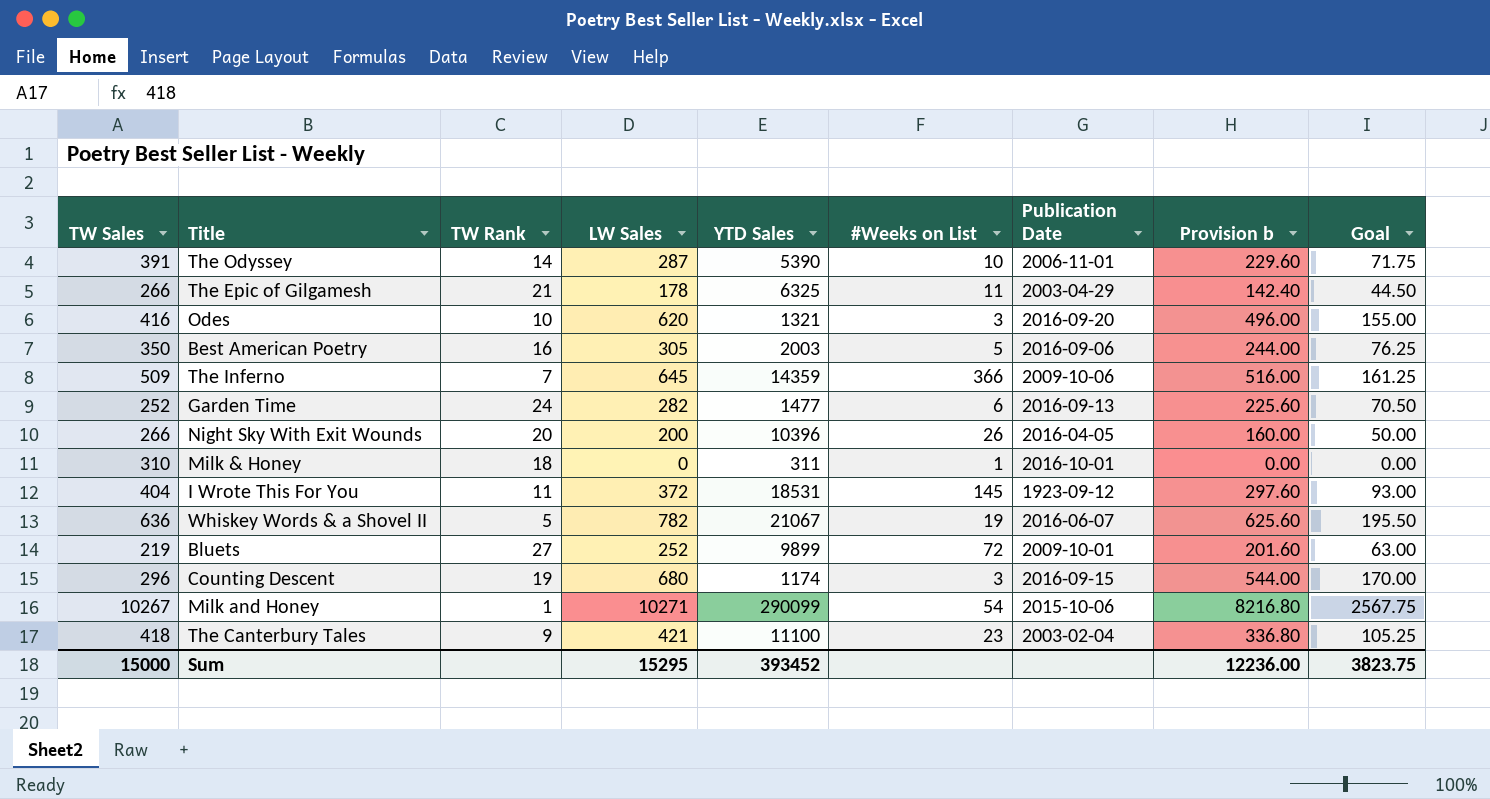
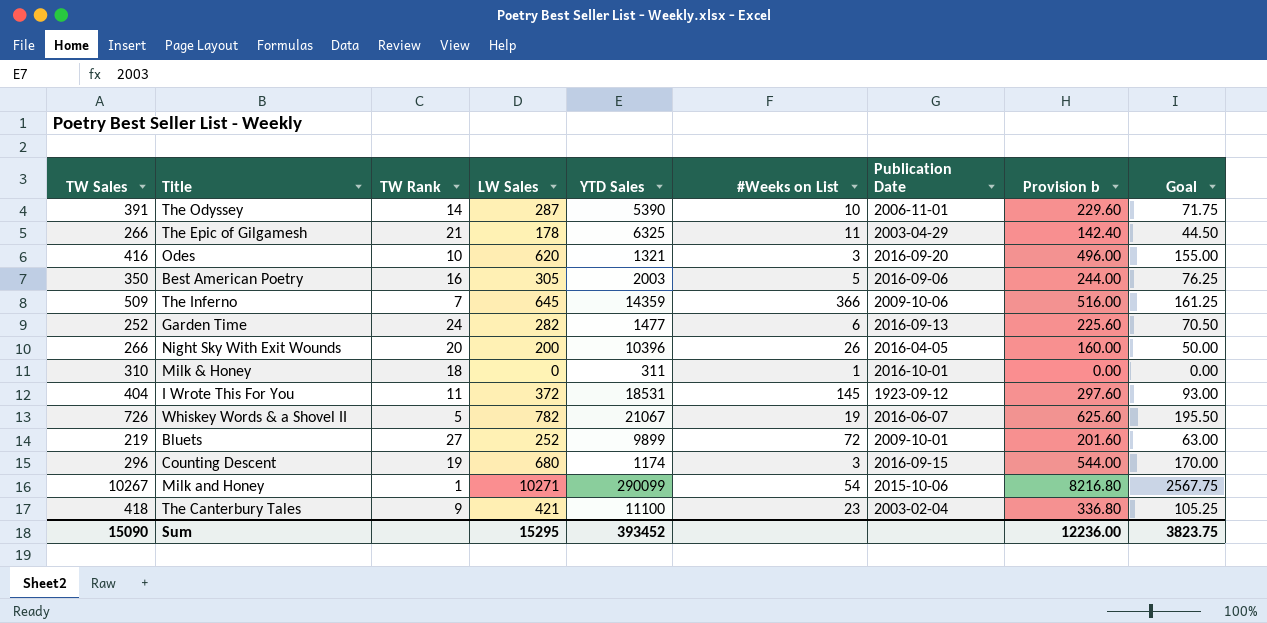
Whiskey Words & a Shovel II | TW Sales: 636 -> 726
Sum | TW Sales: 15000 -> 15090

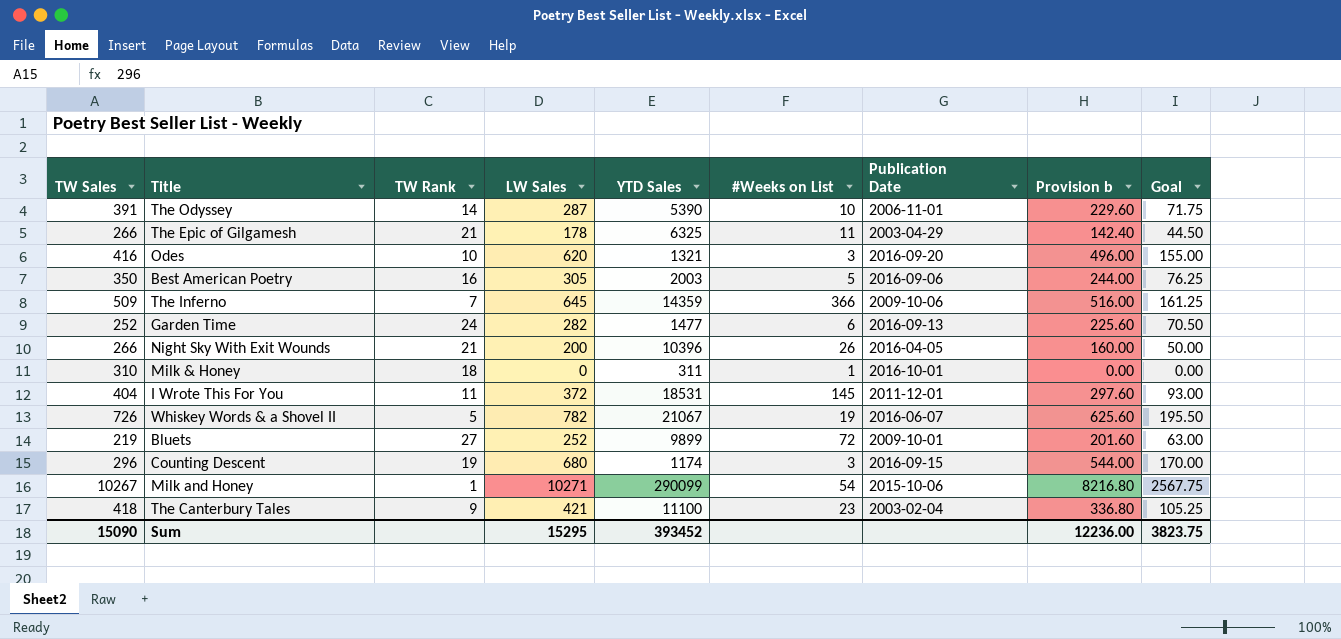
Night Sky With Exit Wounds | TW Rank: 20 -> 21
I Wrote This For You | Publication Date: 1923-09-12 -> 2011-12-01

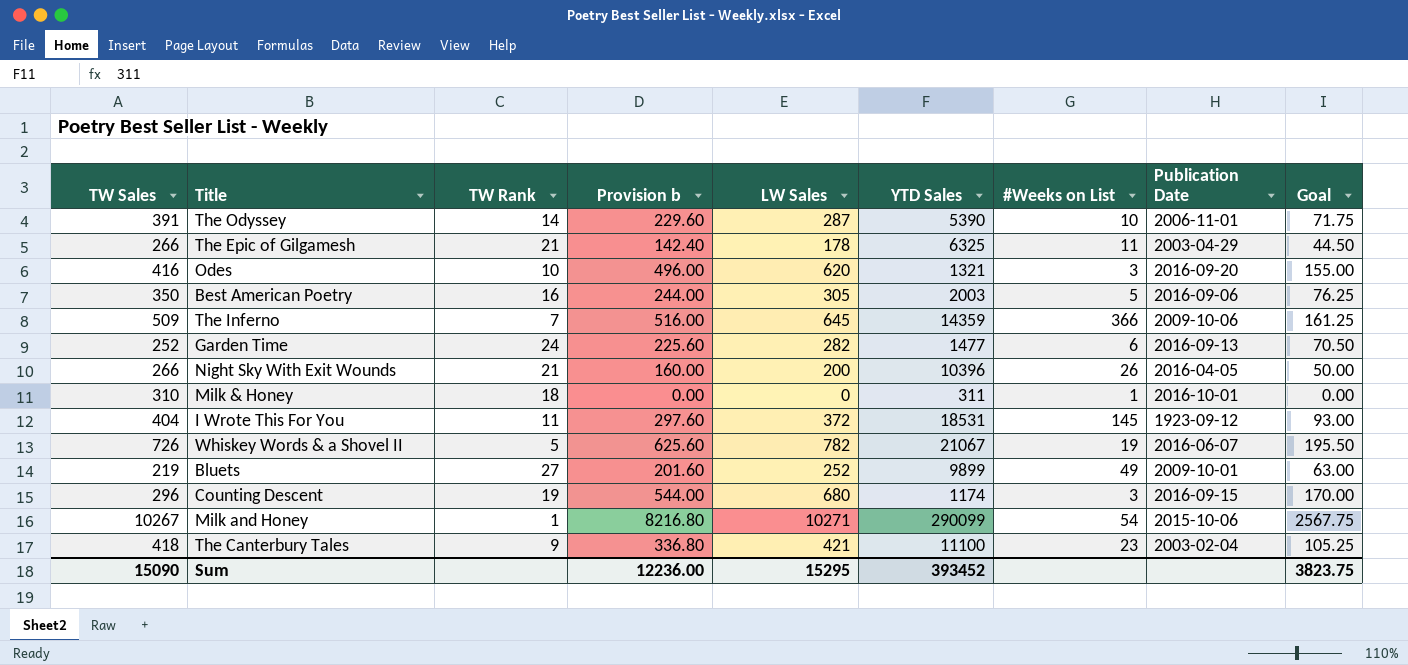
column Provision b | position: 8 -> 4
I Wrote This For You | Publication Date: 2011-12-01 -> 1923-09-12
Bluets | #Weeks on List: 72 -> 49

